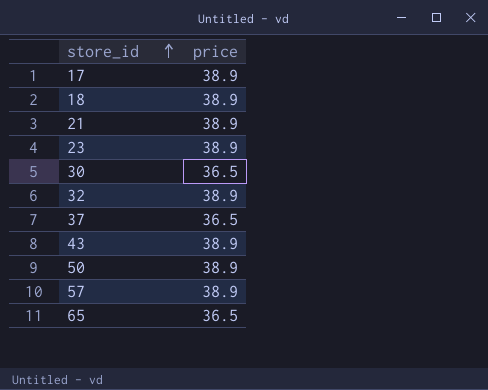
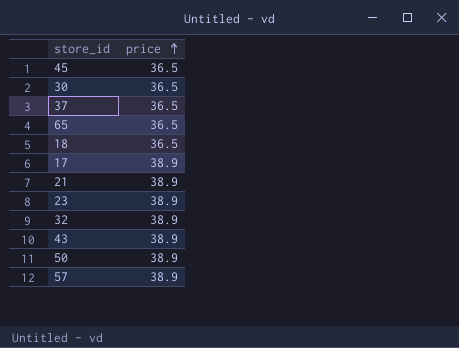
row order: store_id ascending -> price ascending
row 45: none -> 36.5
18 | price: 38.9 -> 36.5

